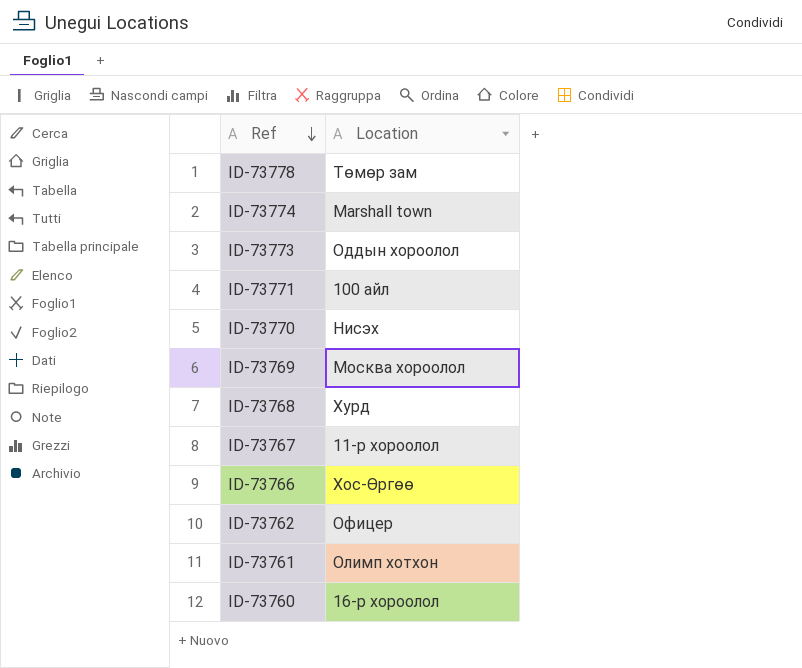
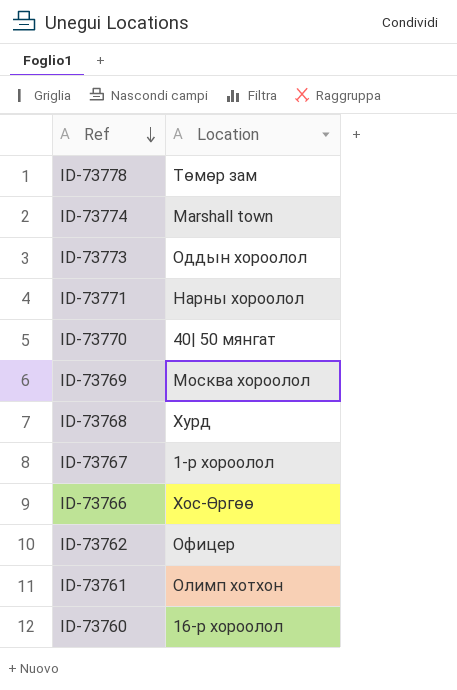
ID-73771 | Location: 100 айл -> Нарны хороолол
ID-73770 | Location: Нисэх -> 40| 50 мянгат
ID-73767 | Location: 11-р хороолол -> 1-р хороолол

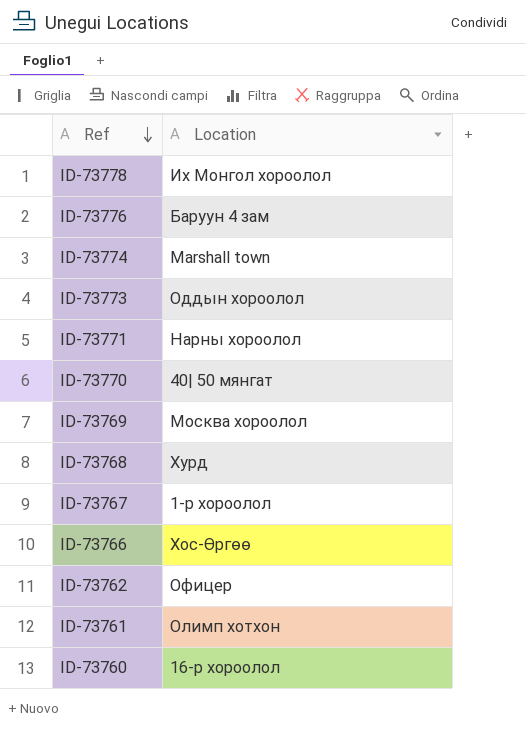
ID-73778 | Location: Төмөр зам -> Их Монгол хороолол
row ID-73776: none -> Баруун 4 зам

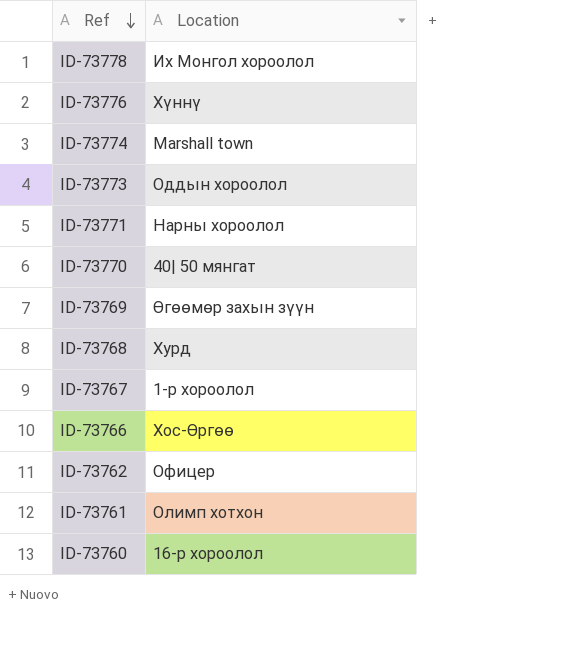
ID-73776 | Location: Баруун 4 зам -> Хүннү
ID-73769 | Location: Москва хороолол -> Өгөөмөр захын зүүн

